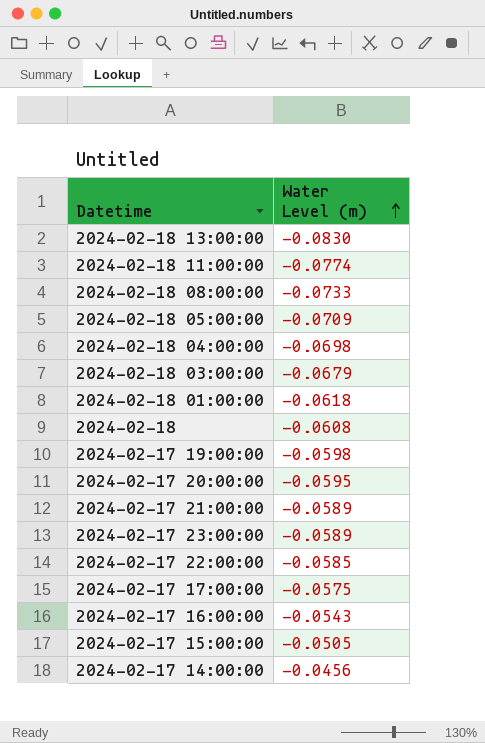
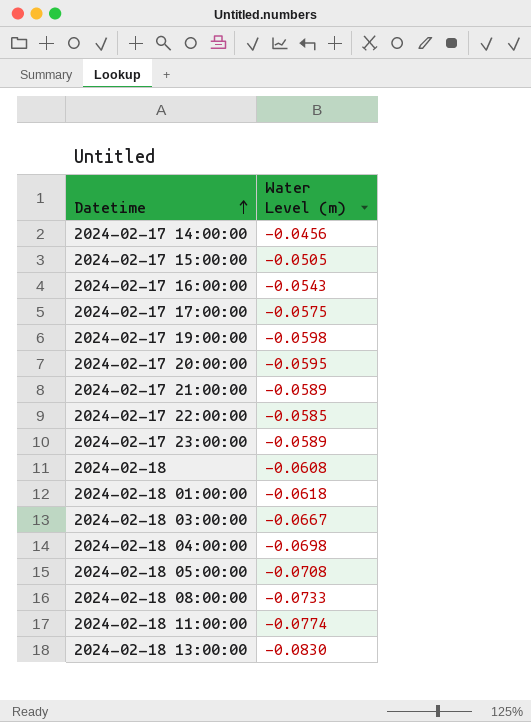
row order: Water Level (m) ascending -> Datetime ascending
2024-02-18 03:00:00 | Water Level (m): -0.0679 -> -0.0667
2024-02-18 05:00:00 | Water Level (m): -0.0709 -> -0.0708

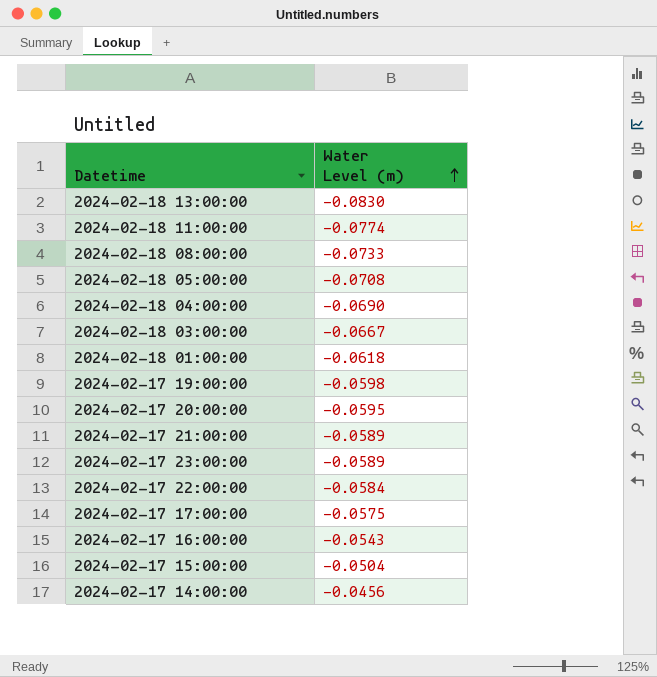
row order: Datetime ascending -> Water Level (m) ascending
row 2024-02-18: -0.0608 -> none
2024-02-18 04:00:00 | Water Level (m): -0.0698 -> -0.0690
2024-02-17 22:00:00 | Water Level (m): -0.0585 -> -0.0584
2024-02-17 15:00:00 | Water Level (m): -0.0505 -> -0.0504

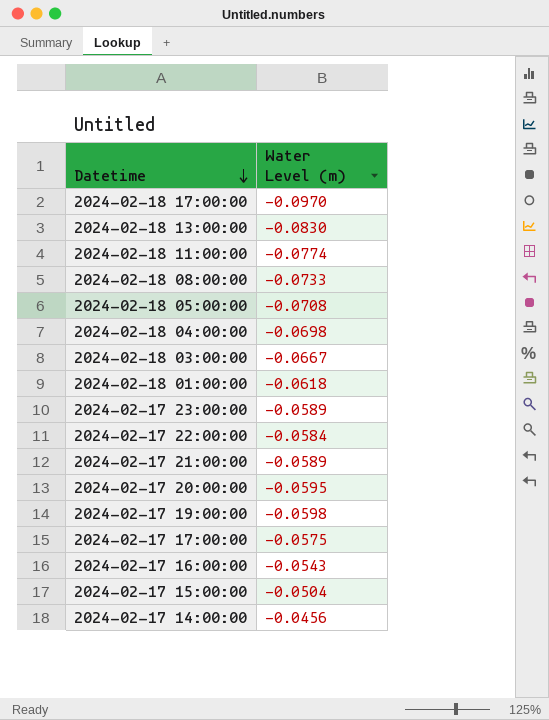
row order: Water Level (m) ascending -> Datetime descending
row 2024-02-18 17:00:00: none -> -0.0970
2024-02-18 04:00:00 | Water Level (m): -0.0690 -> -0.0698

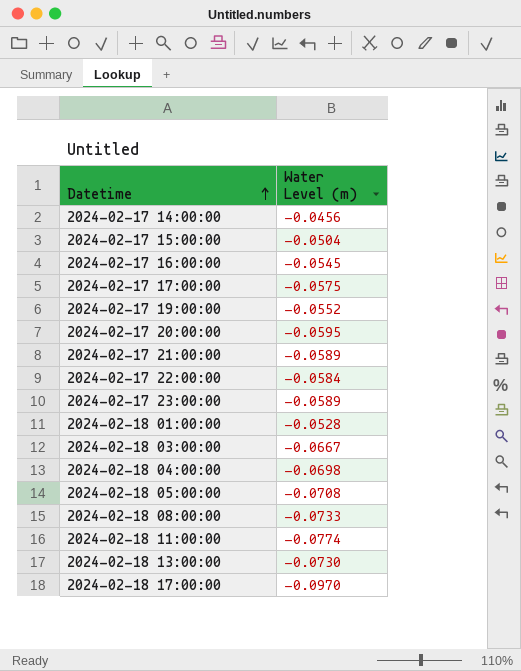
row order: Datetime descending -> Datetime ascending
2024-02-17 16:00:00 | Water Level (m): -0.0543 -> -0.0545
2024-02-17 19:00:00 | Water Level (m): -0.0598 -> -0.0552
2024-02-18 01:00:00 | Water Level (m): -0.0618 -> -0.0528
2024-02-18 13:00:00 | Water Level (m): -0.0830 -> -0.0730

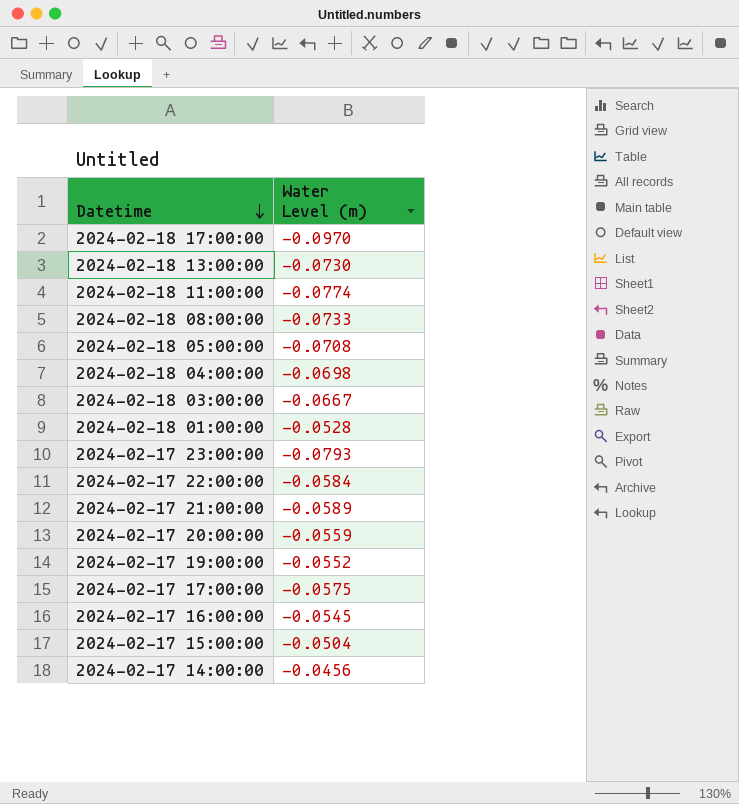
row order: Datetime ascending -> Datetime descending
2024-02-17 23:00:00 | Water Level (m): -0.0589 -> -0.0793
2024-02-17 20:00:00 | Water Level (m): -0.0595 -> -0.0559

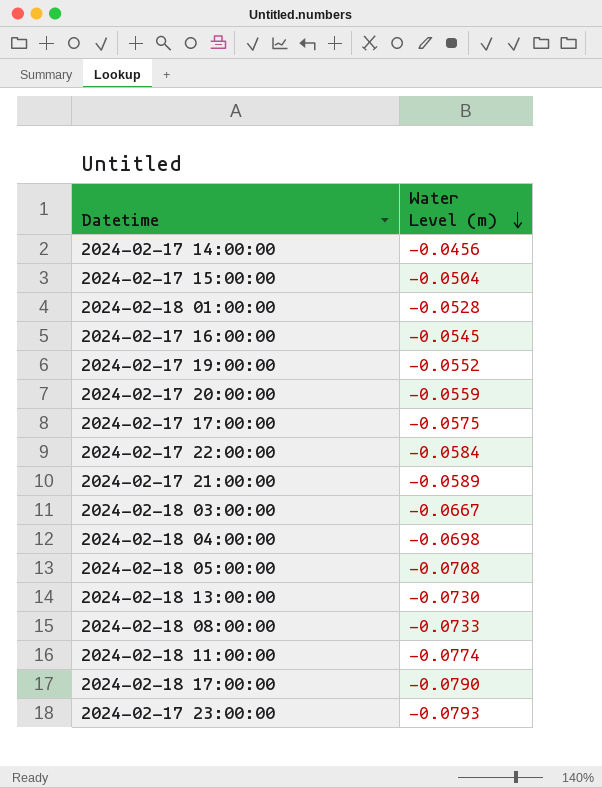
row order: Datetime descending -> Water Level (m) descending
2024-02-18 17:00:00 | Water Level (m): -0.0970 -> -0.0790

